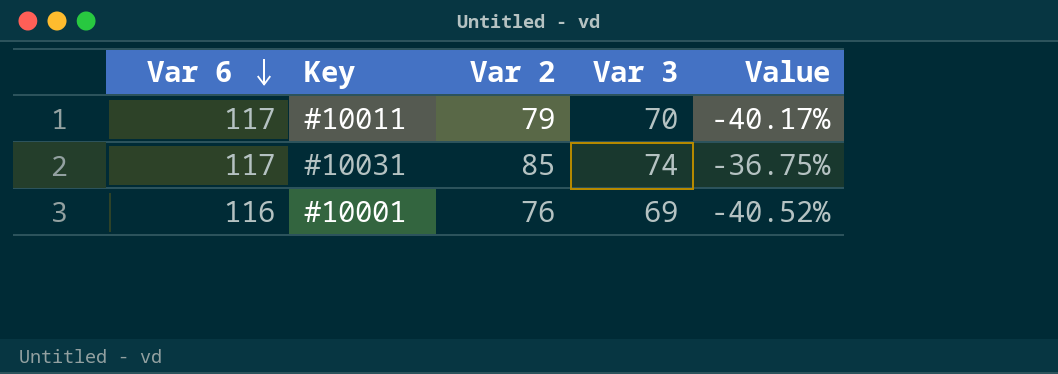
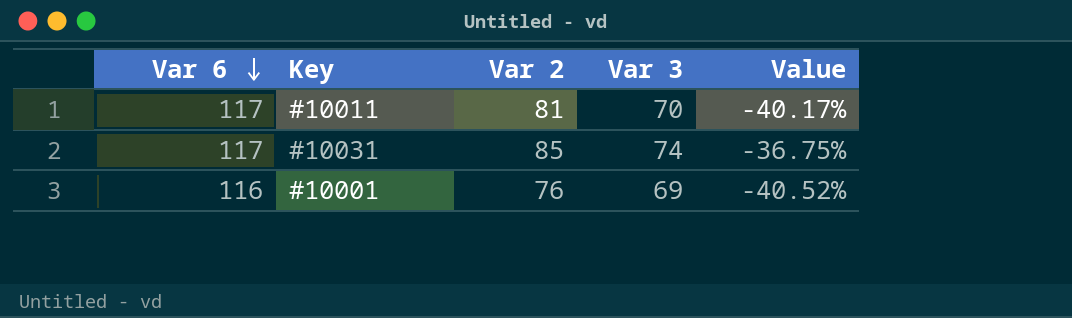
#10011 | Var 2: 79 -> 81

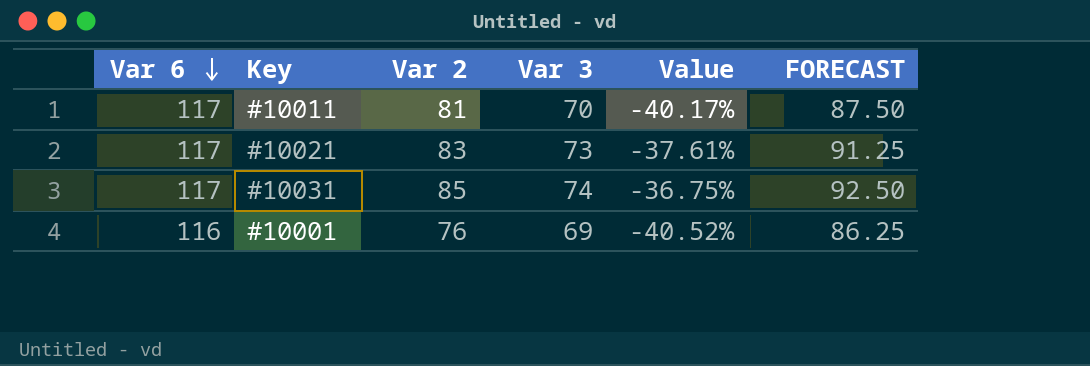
column FORECAST | formula: none -> [Var 3] * 1.25
row #10021: none -> 117 | 83 | 73 | -37.61% | 91.25

